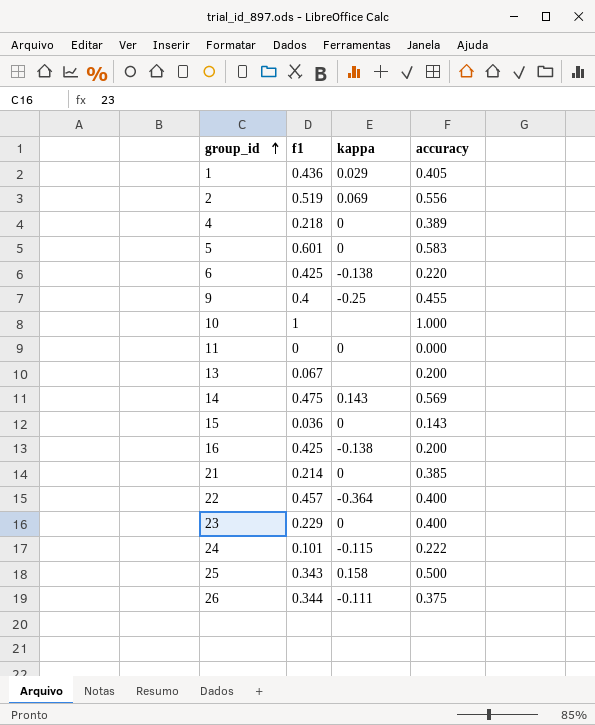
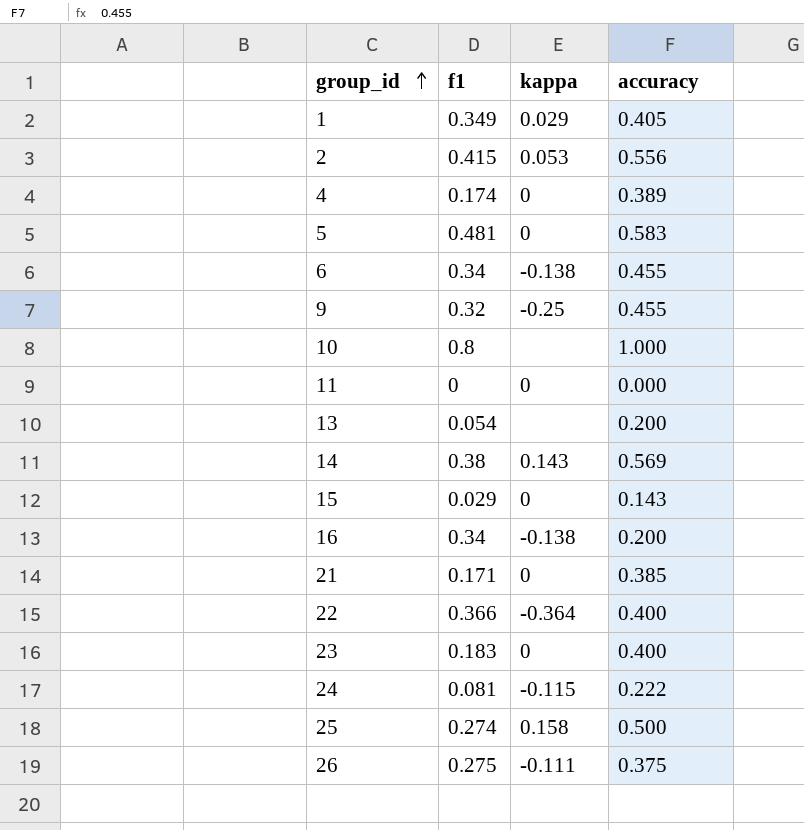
1 | f1: 0.436 -> 0.349
2 | f1: 0.519 -> 0.415
2 | kappa: 0.069 -> 0.053
4 | f1: 0.218 -> 0.174
5 | f1: 0.601 -> 0.481
6 | f1: 0.425 -> 0.34
6 | accuracy: 0.220 -> 0.455
9 | f1: 0.4 -> 0.32
10 | f1: 1 -> 0.8
13 | f1: 0.067 -> 0.054
14 | f1: 0.475 -> 0.38
15 | f1: 0.036 -> 0.029
16 | f1: 0.425 -> 0.34
21 | f1: 0.214 -> 0.171
22 | f1: 0.457 -> 0.366
23 | f1: 0.229 -> 0.183
24 | f1: 0.101 -> 0.081
25 | f1: 0.343 -> 0.274
26 | f1: 0.344 -> 0.275

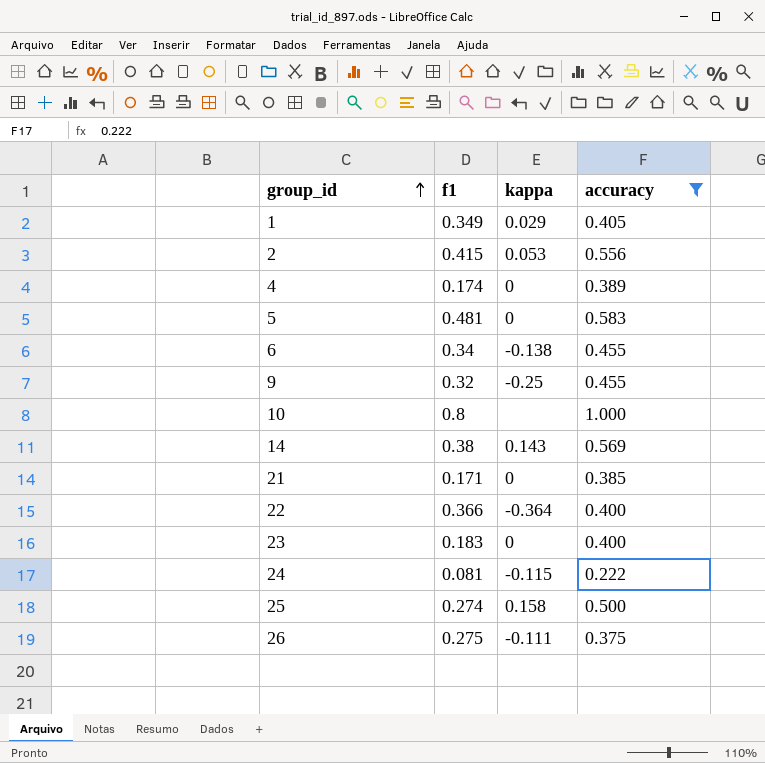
filter: none -> accuracy >= 0.222

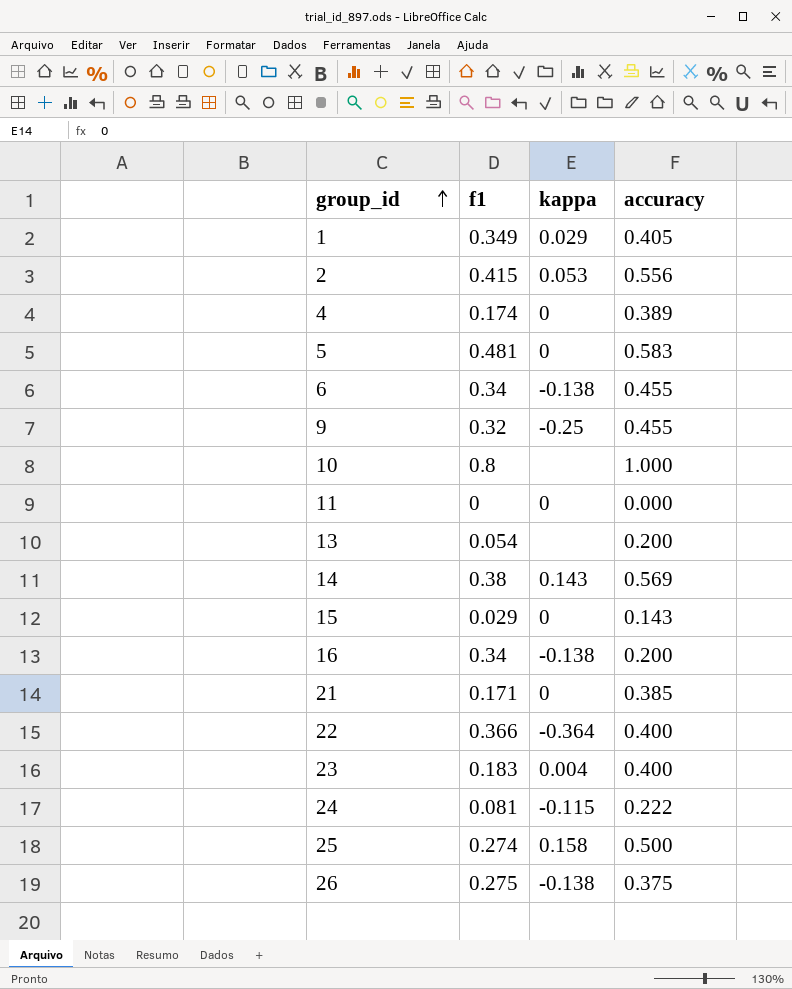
filter: accuracy >= 0.222 -> none
23 | kappa: 0 -> 0.004
26 | kappa: -0.111 -> -0.138

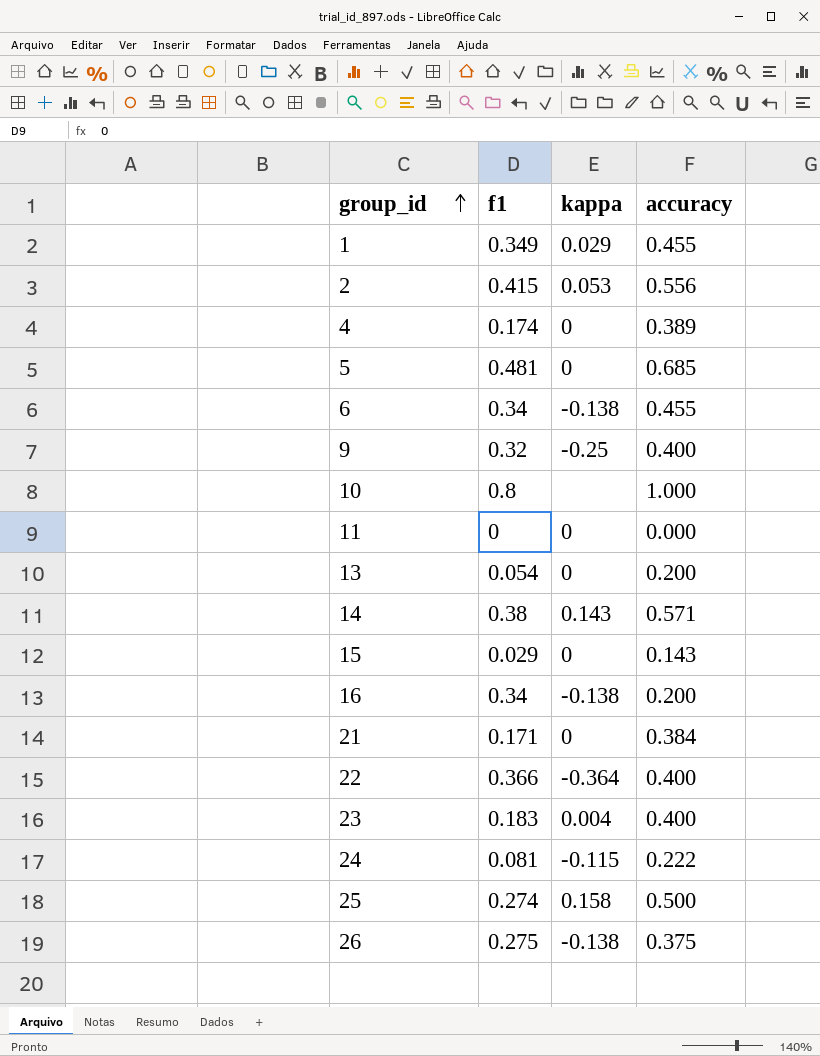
1 | accuracy: 0.405 -> 0.455
5 | accuracy: 0.583 -> 0.685
9 | accuracy: 0.455 -> 0.400
13 | kappa: none -> 0
14 | accuracy: 0.569 -> 0.571
21 | accuracy: 0.385 -> 0.384

